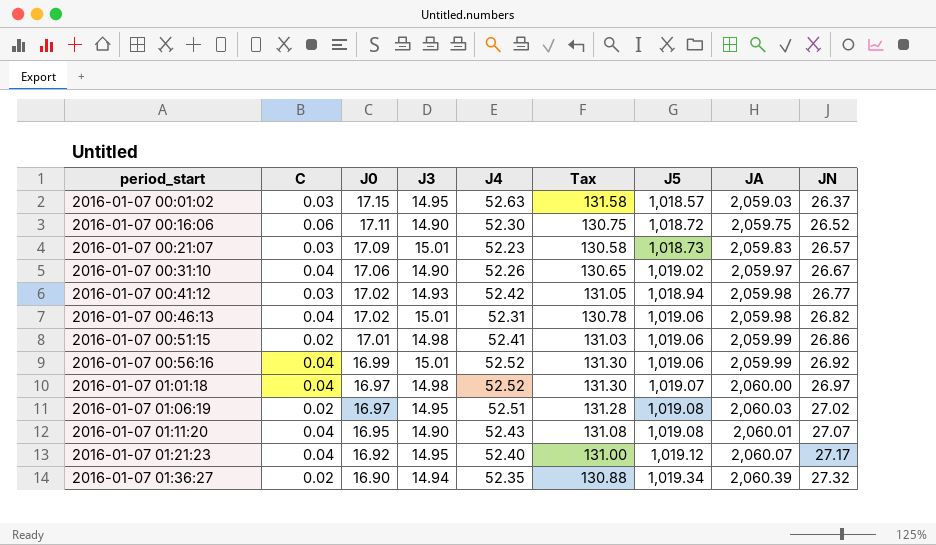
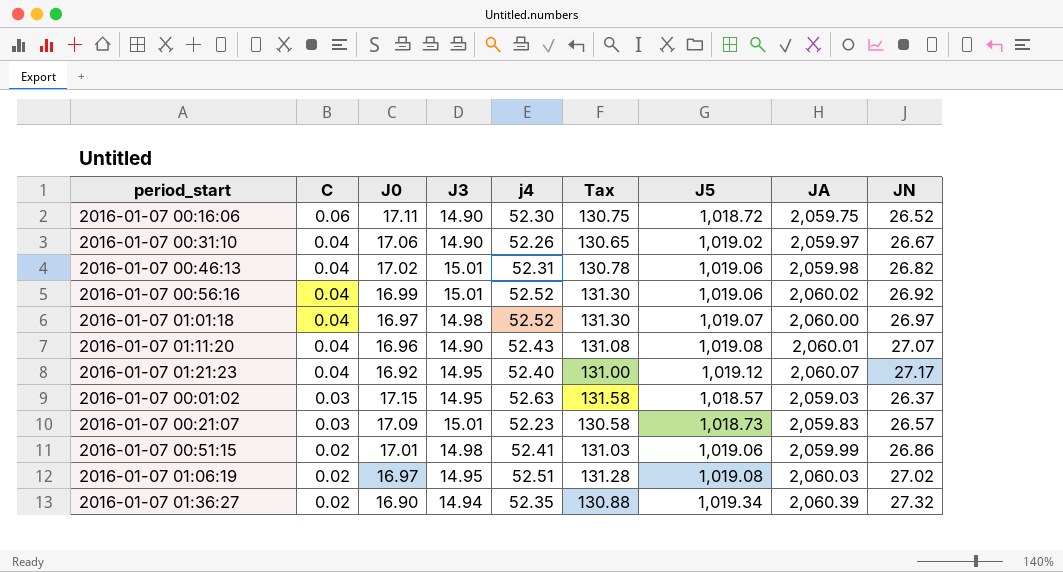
row order: period_start ascending -> C descending
column name: J4 -> j4
row 2016-01-07 00:41:12: 0.03 | 17.02 | 14.93 | 52.42 | 131.05 | 1,018.94 | 2,059.98 | 26.77 -> none
2016-01-07 00:56:16 | JA: 2,059.99 -> 2,060.02
2016-01-07 01:11:20 | J0: 16.95 -> 16.96

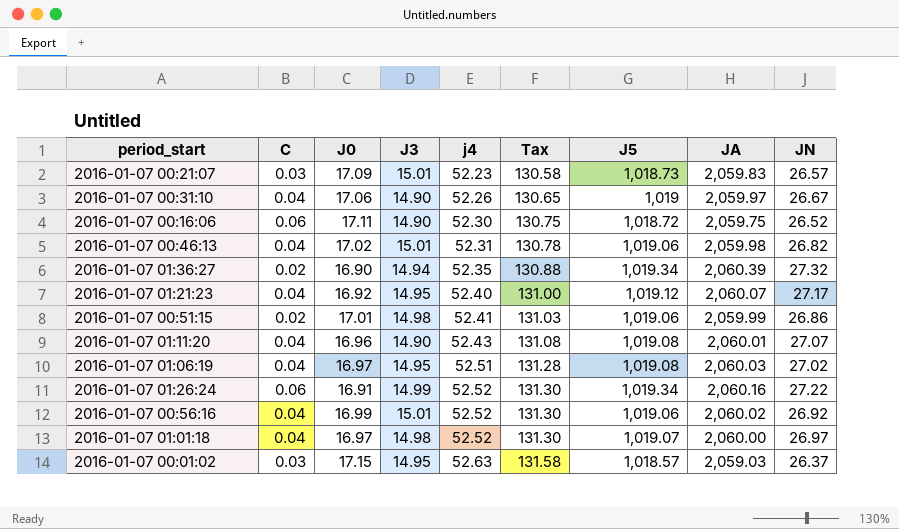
row order: C descending -> j4 ascending
2016-01-07 00:31:10 | J5: 1,019.02 -> 1,019
2016-01-07 01:06:19 | C: 0.02 -> 0.04
row 2016-01-07 01:26:24: none -> 0.06 | 16.91 | 14.99 | 52.52 | 131.30 | 1,019.34 | 2,060.16 | 27.22

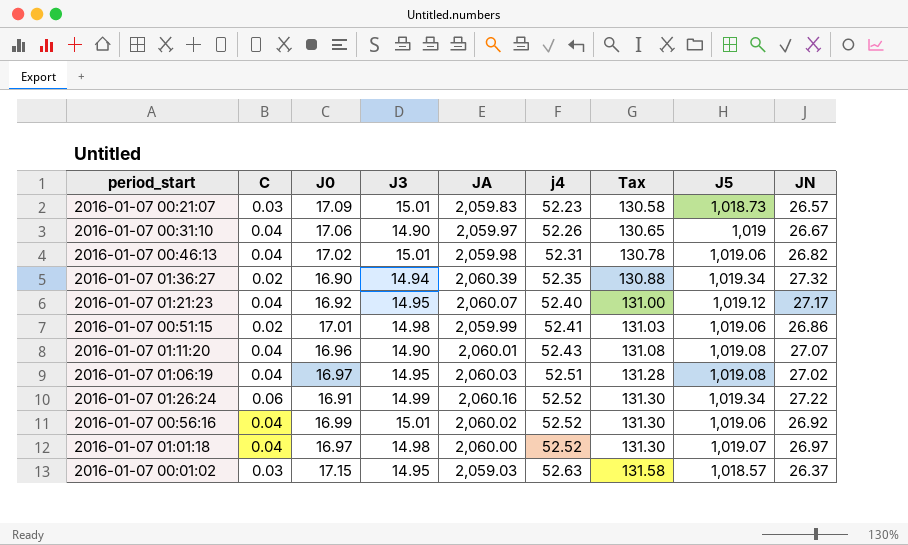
column JA | position: 8 -> 5
row 2016-01-07 00:16:06: 0.06 | 17.11 | 14.90 | 52.30 | 130.75 | 1,018.72 | 2,059.75 | 26.52 -> none

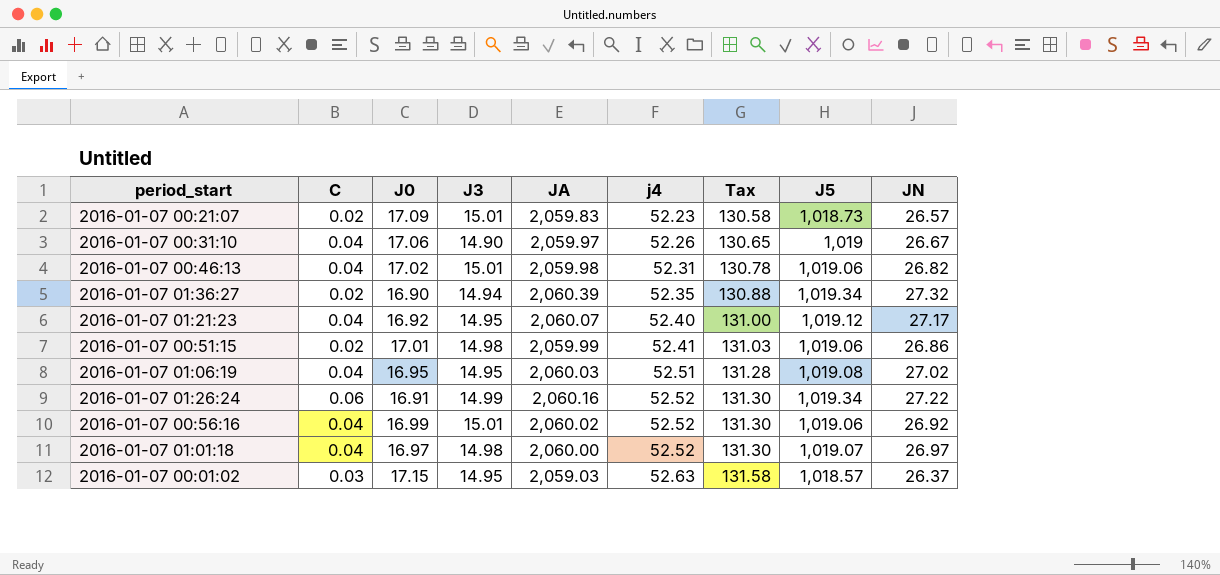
row 2016-01-07 01:11:20: 0.04 | 16.96 | 14.90 | 2,060.01 | 52.43 | 131.08 | 1,019.08 | 27.07 -> none
2016-01-07 00:21:07 | C: 0.03 -> 0.02
2016-01-07 01:06:19 | J0: 16.97 -> 16.95

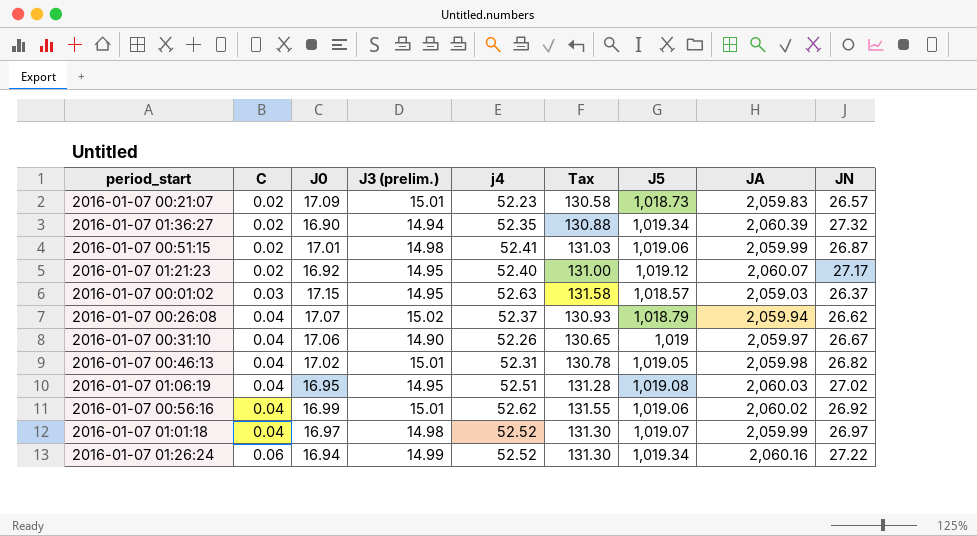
row order: j4 ascending -> C ascending
column name: J3 -> J3 (prelim.)
column JA | position: 5 -> 8
2016-01-07 00:51:15 | JN: 26.86 -> 26.87
2016-01-07 01:21:23 | C: 0.04 -> 0.02
row 2016-01-07 00:26:08: none -> 0.04 | 17.07 | 15.02 | 52.37 | 130.93 | 1,018.79 | 2,059.94 | 26.62
2016-01-07 00:46:13 | J5: 1,019.06 -> 1,019.05
2016-01-07 00:56:16 | j4: 52.52 -> 52.62
2016-01-07 00:56:16 | Tax: 131.30 -> 131.55
2016-01-07 01:01:18 | JA: 2,060.00 -> 2,059.99
2016-01-07 01:26:24 | J0: 16.91 -> 16.94

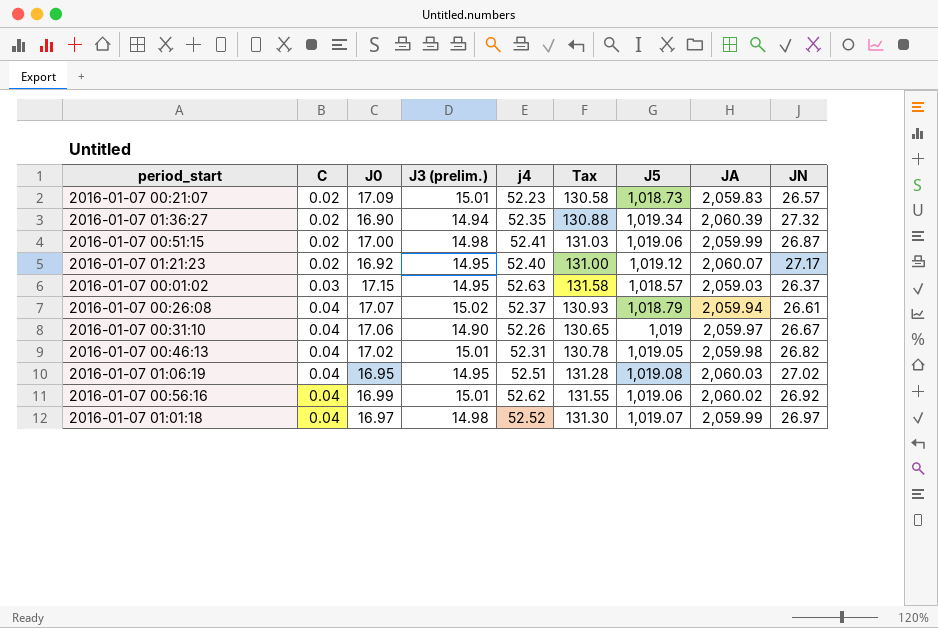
row 2016-01-07 01:26:24: 0.06 | 16.94 | 14.99 | 52.52 | 131.30 | 1,019.34 | 2,060.16 | 27.22 -> none
2016-01-07 00:51:15 | J0: 17.01 -> 17.00
2016-01-07 00:26:08 | JN: 26.62 -> 26.61

